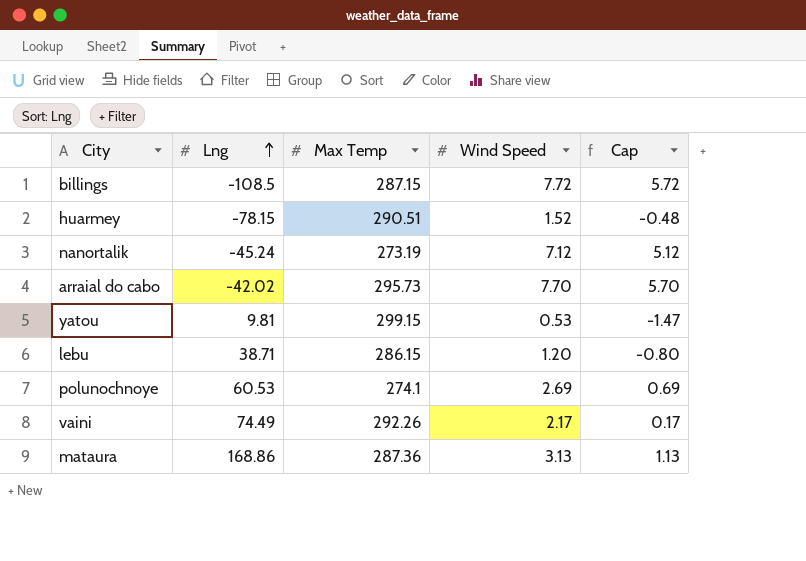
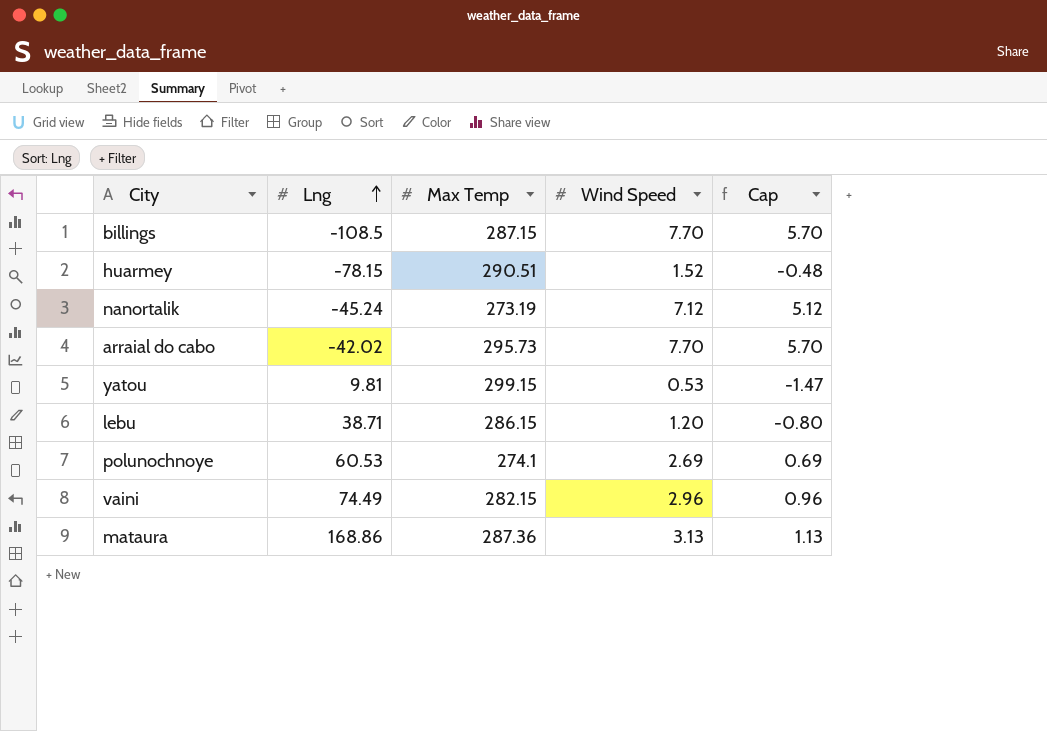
billings | Wind Speed: 7.72 -> 7.70
billings | Cap: 5.72 -> 5.70
vaini | Max Temp: 292.26 -> 282.15
vaini | Wind Speed: 2.17 -> 2.96
vaini | Cap: 0.17 -> 0.96

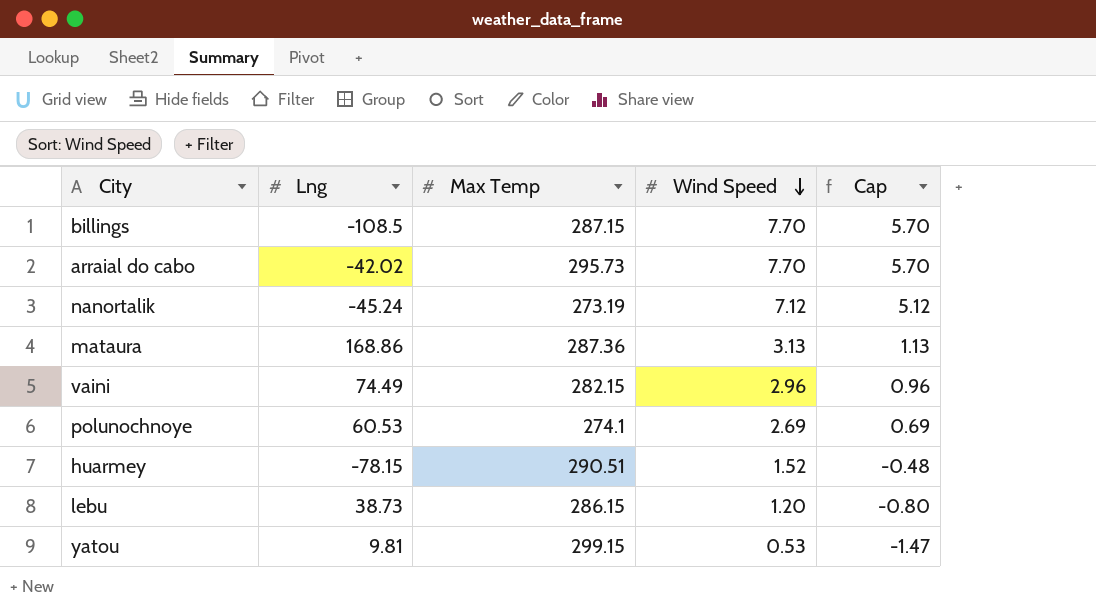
row order: Lng ascending -> Wind Speed descending
lebu | Lng: 38.71 -> 38.73

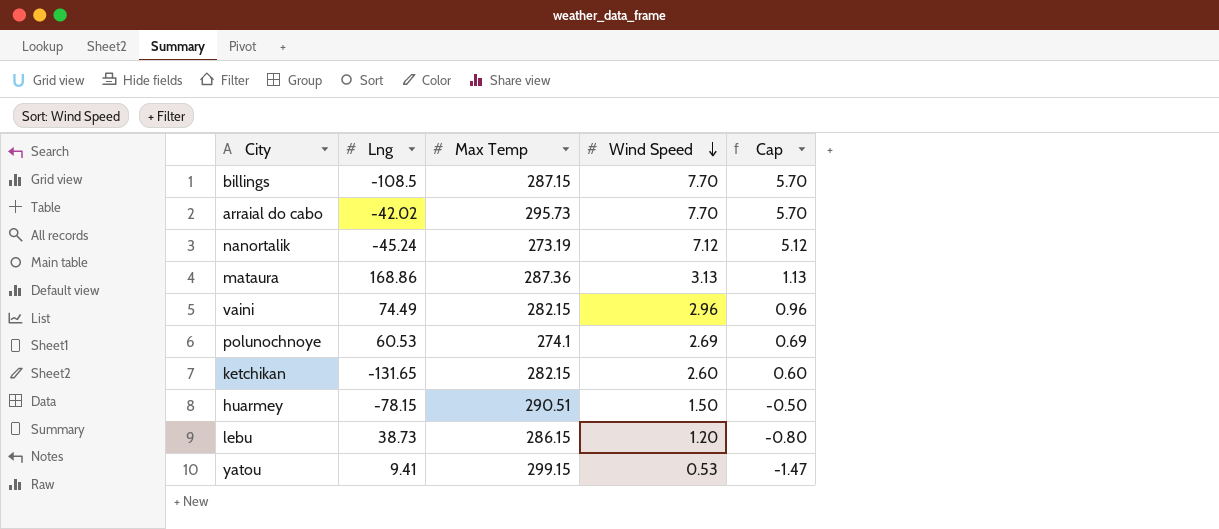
row ketchikan: none -> -131.65 | 282.15 | 2.60 | 0.60
huarmey | Wind Speed: 1.52 -> 1.50
huarmey | Cap: -0.48 -> -0.50
yatou | Lng: 9.81 -> 9.41

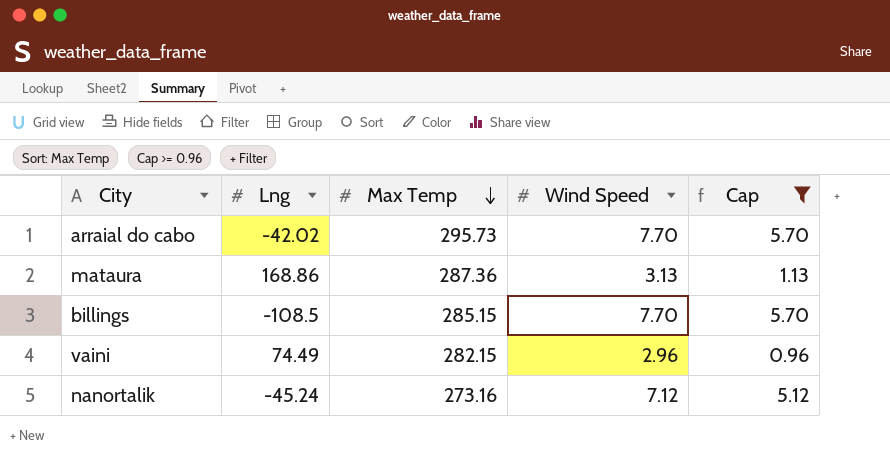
filter: none -> Cap >= 0.96
row order: Wind Speed descending -> Max Temp descending
billings | Max Temp: 287.15 -> 285.15
nanortalik | Max Temp: 273.19 -> 273.16

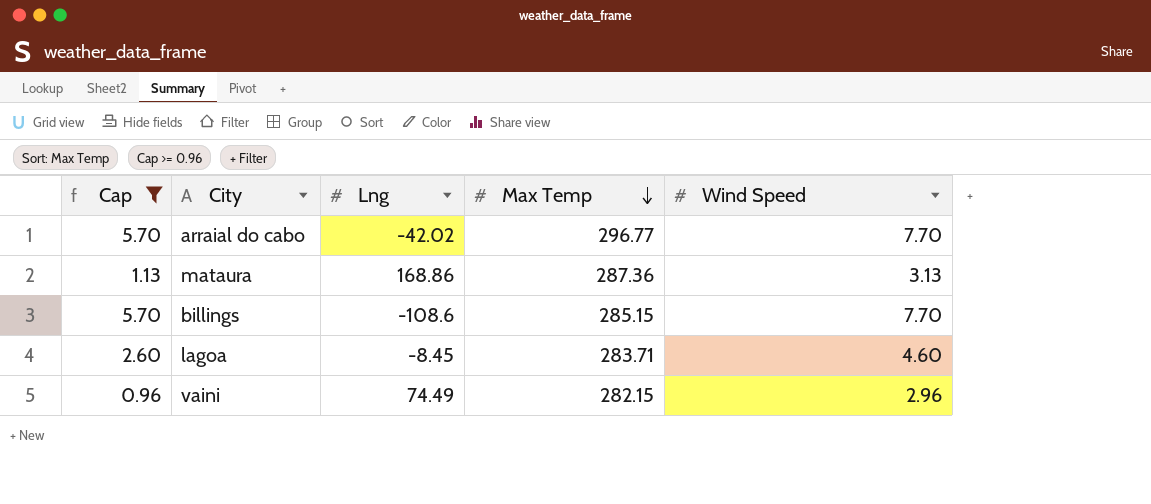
column Cap | position: 5 -> 1
row nanortalik: -45.24 | 273.16 | 7.12 | 5.12 -> none
arraial do cabo | Max Temp: 295.73 -> 296.77
billings | Lng: -108.5 -> -108.6
row lagoa: none -> 2.60 | -8.45 | 283.71 | 4.60

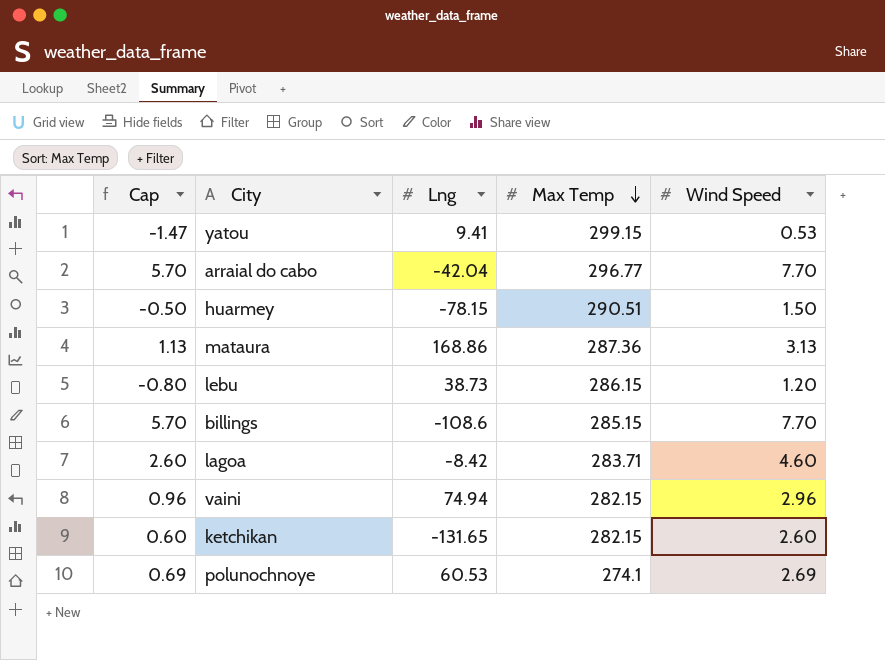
filter: Cap >= 0.96 -> none
arraial do cabo | Lng: -42.02 -> -42.04
lagoa | Lng: -8.45 -> -8.42
vaini | Lng: 74.49 -> 74.94

